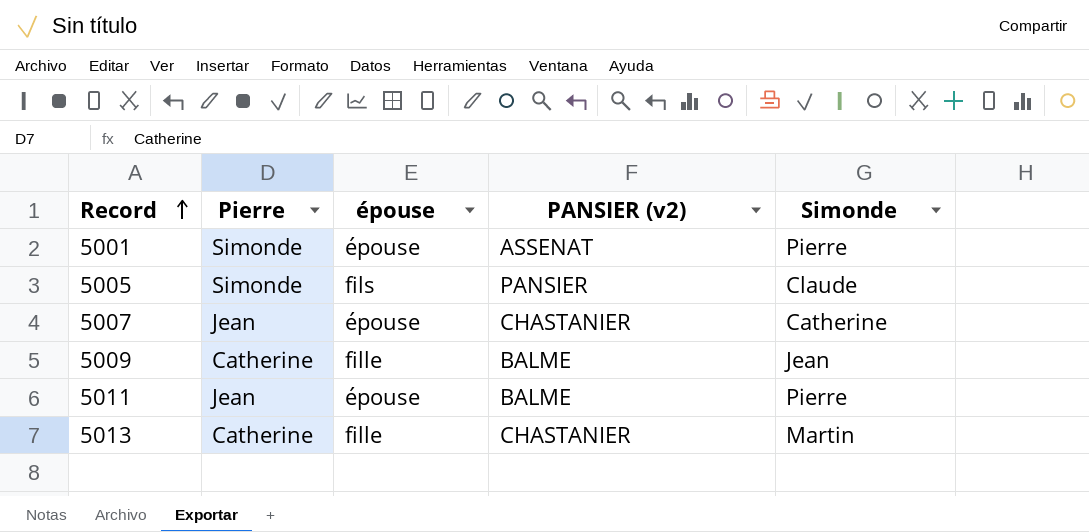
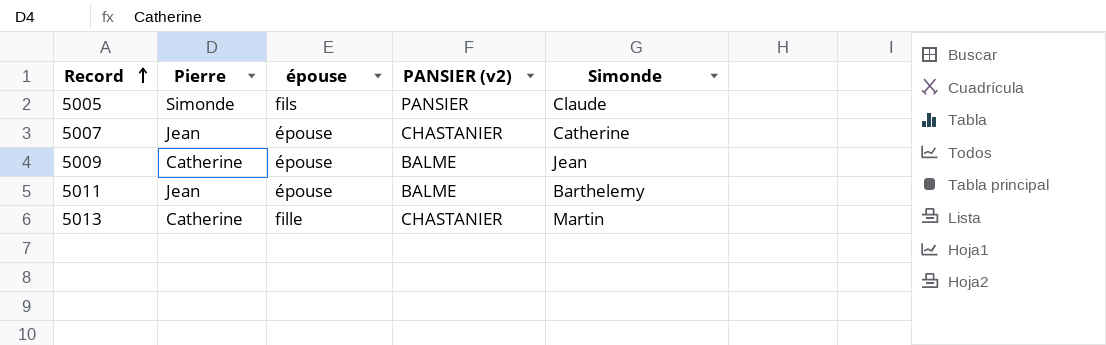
row 5001: Simonde | épouse | ASSENAT | Pierre -> none
5009 | épouse: fille -> épouse
5011 | Simonde: Pierre -> Barthelemy

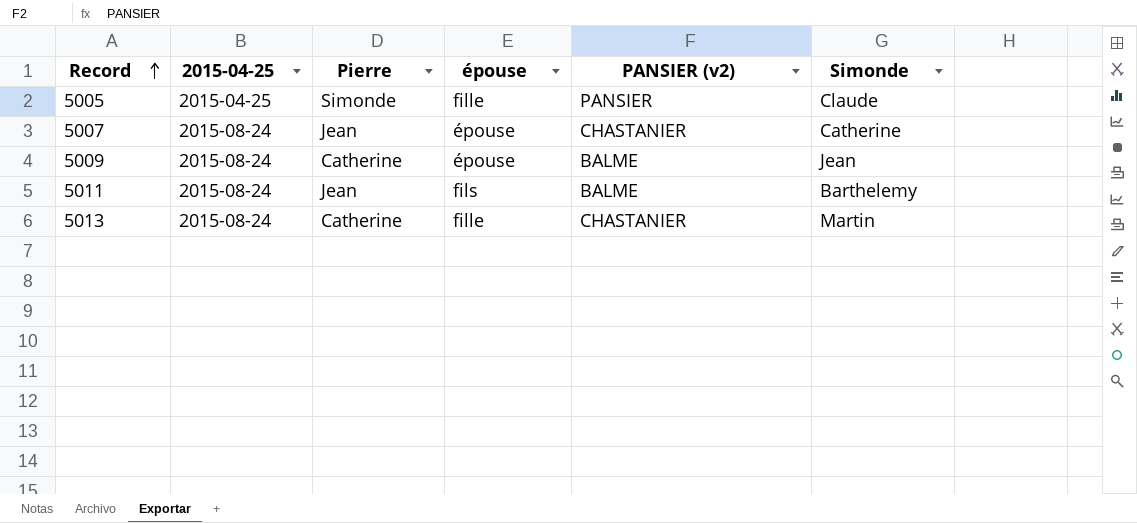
column 2015-04-25 | position: none -> 2
5005 | épouse: fils -> fille
5011 | épouse: épouse -> fils

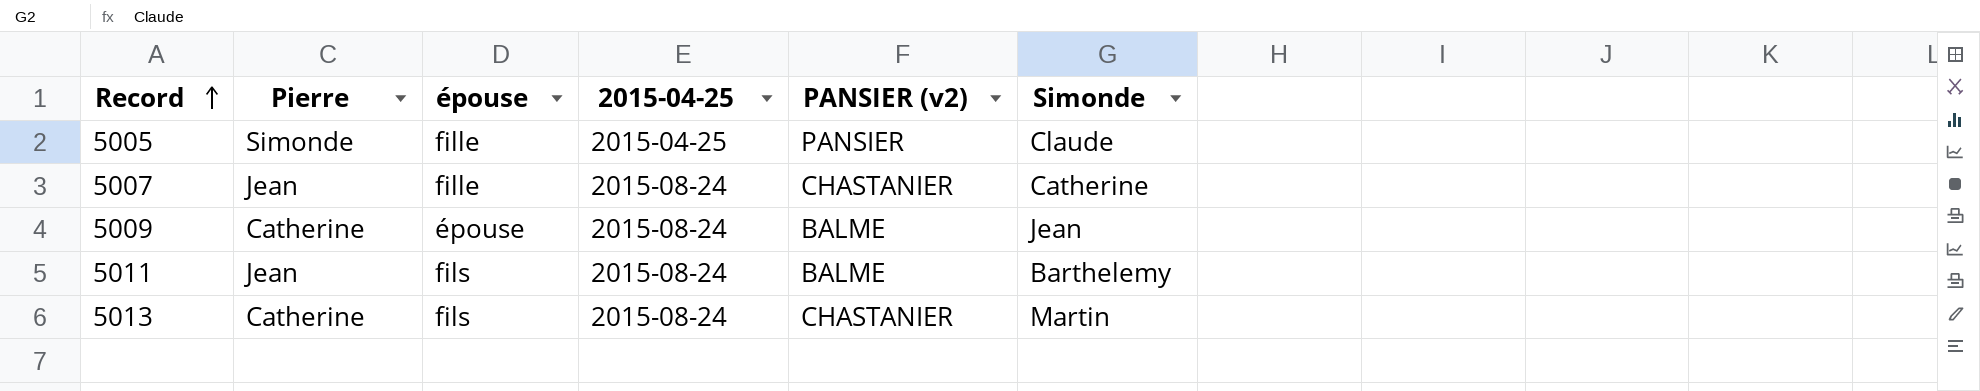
column 2015-04-25 | position: 2 -> 4
5007 | épouse: épouse -> fille
5013 | épouse: fille -> fils

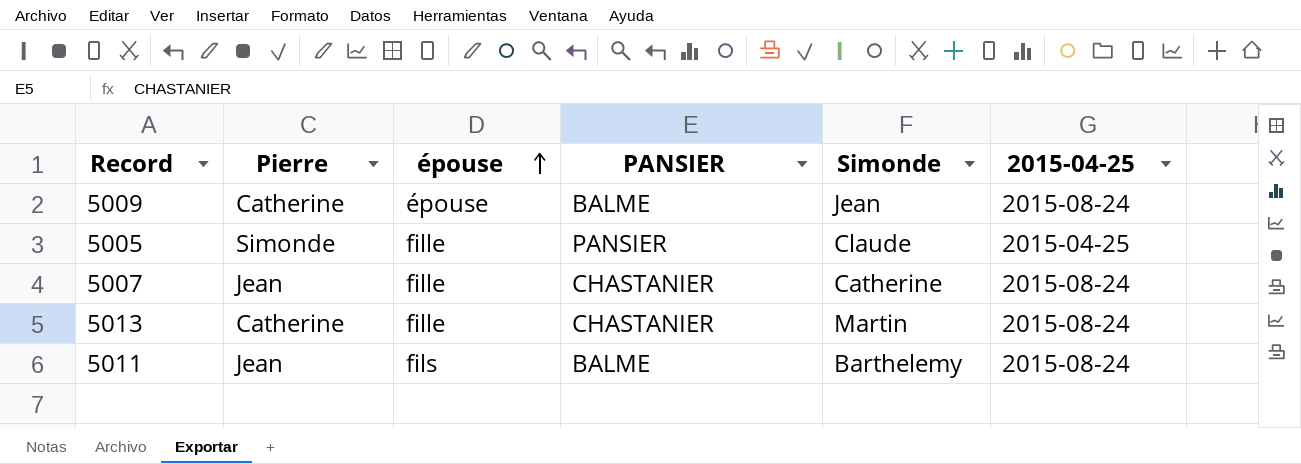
row order: Record ascending -> épouse ascending
column name: PANSIER (v2) -> PANSIER
column 2015-04-25 | position: 4 -> 6
5013 | épouse: fils -> fille

